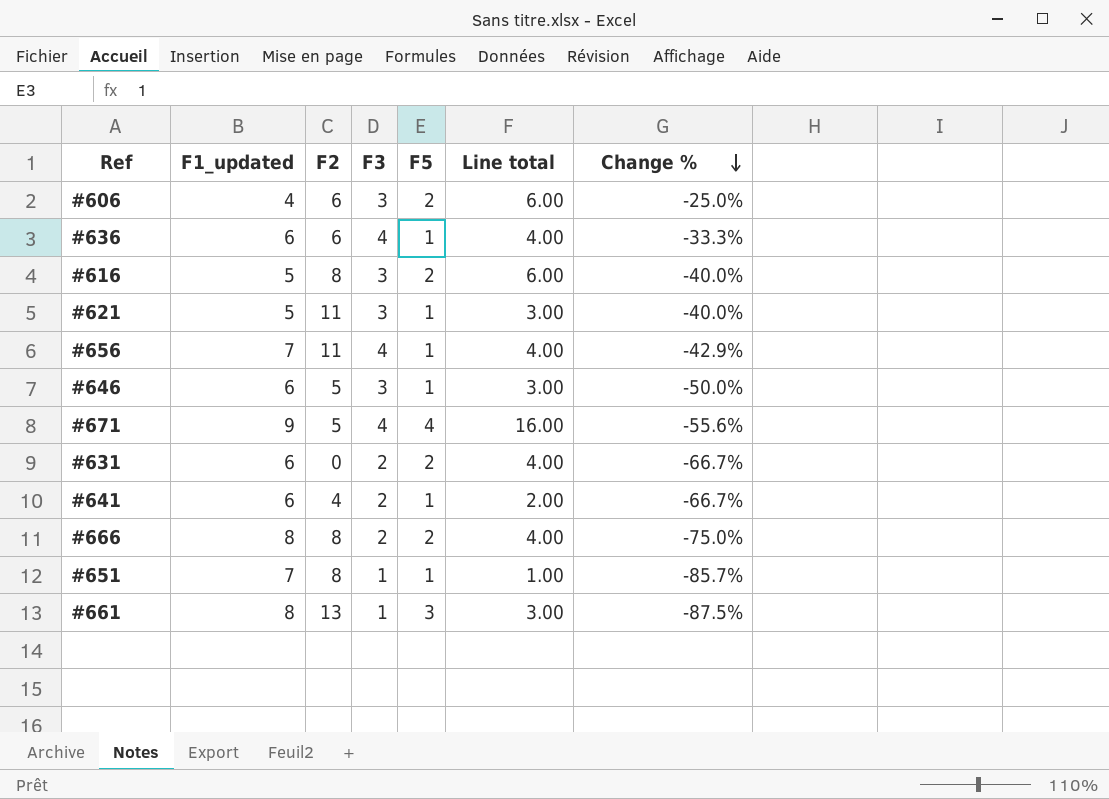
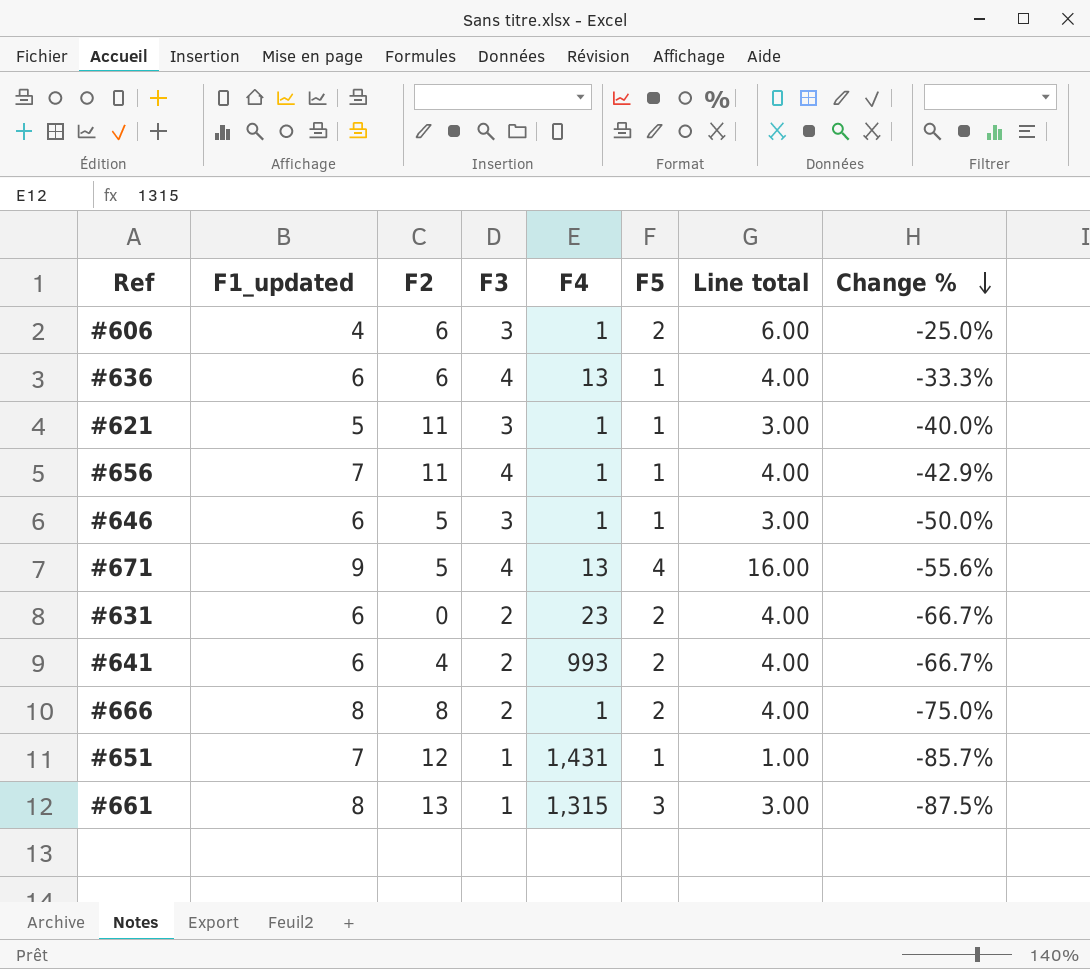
column F4 | position: none -> 5
row #616: 5 | 8 | 3 | 2 | 6.00 | -40.0% -> none
#641 | F5: 1 -> 2
#641 | Line total: 2.00 -> 4.00
#651 | F2: 8 -> 12

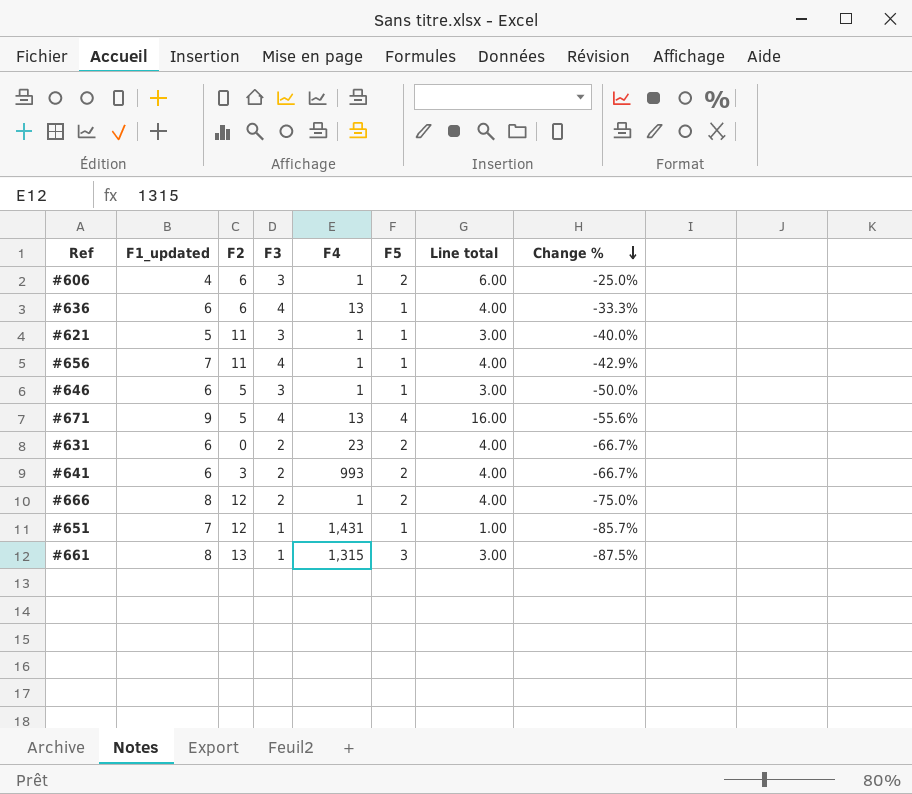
#641 | F2: 4 -> 3
#666 | F2: 8 -> 12

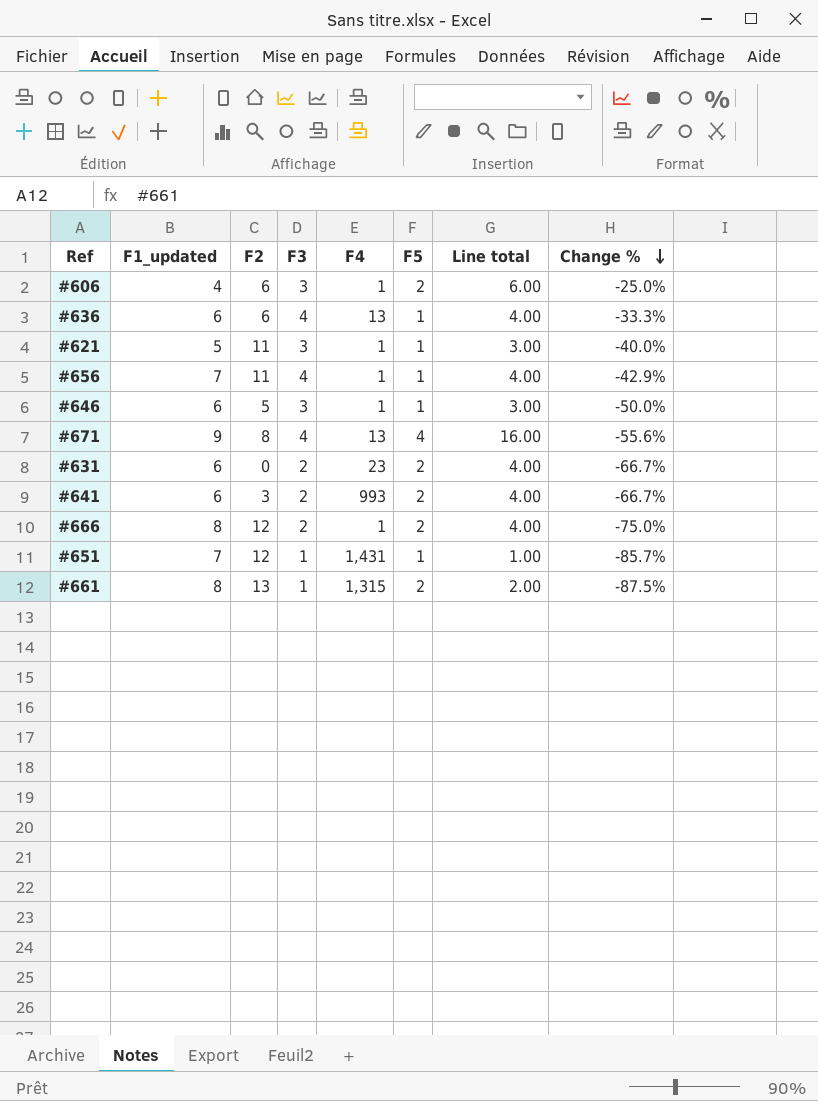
#671 | F2: 5 -> 8
#661 | F5: 3 -> 2
#661 | Line total: 3.00 -> 2.00

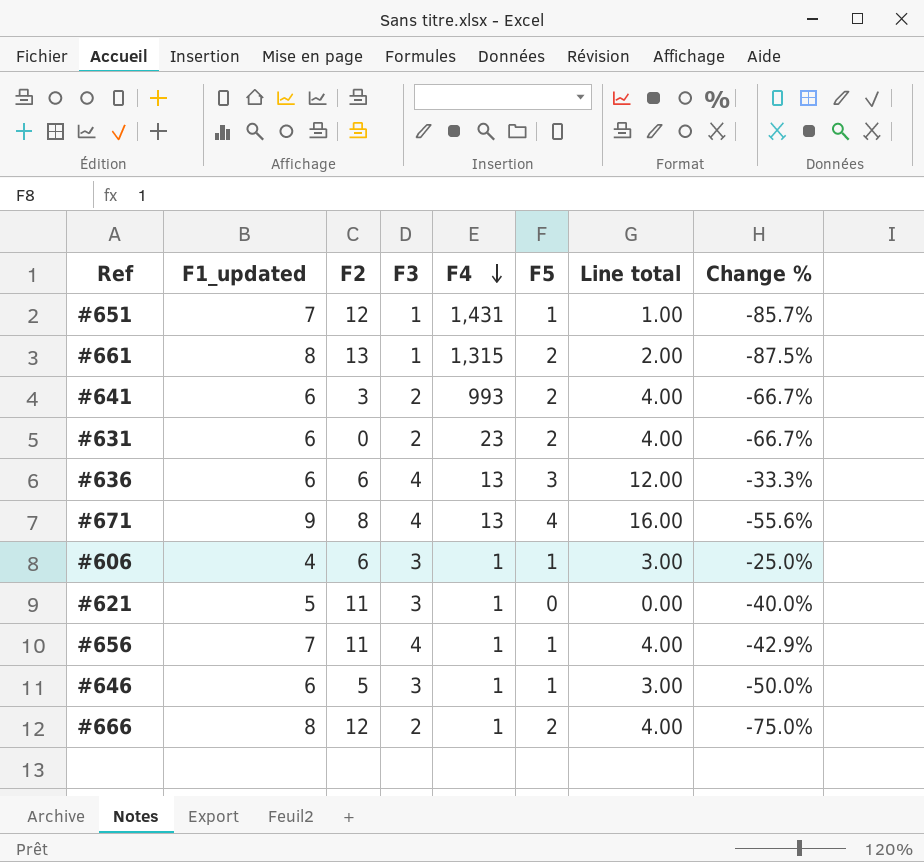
row order: Change % descending -> F4 descending
#636 | F5: 1 -> 3
#636 | Line total: 4.00 -> 12.00
#606 | F5: 2 -> 1
#606 | Line total: 6.00 -> 3.00
#621 | F5: 1 -> 0
#621 | Line total: 3.00 -> 0.00

